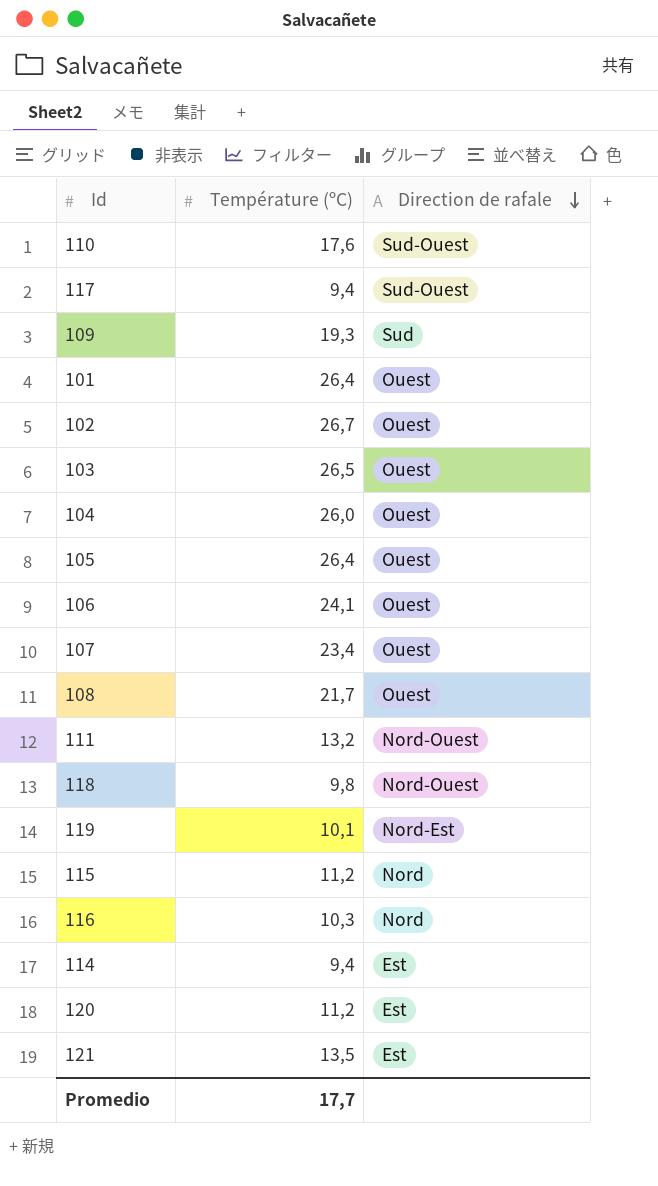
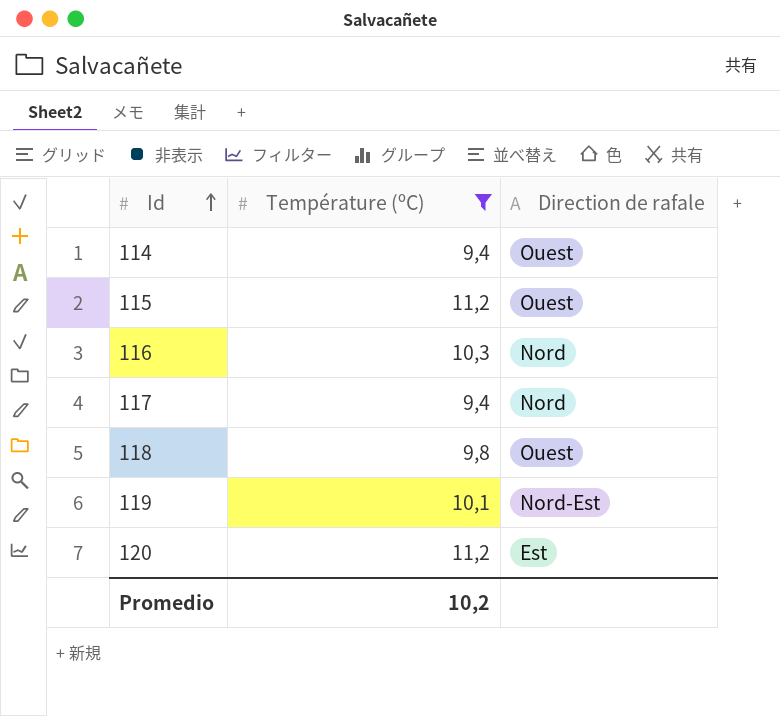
filter: none -> Température (ºC) <= 11,2
row order: Direction de rafale descending -> Id ascending
114 | Direction de rafale: Est -> Ouest
115 | Direction de rafale: Nord -> Ouest
117 | Direction de rafale: Sud-Ouest -> Nord
118 | Direction de rafale: Nord-Ouest -> Ouest
Promedio | Température (ºC): 17,7 -> 10,2

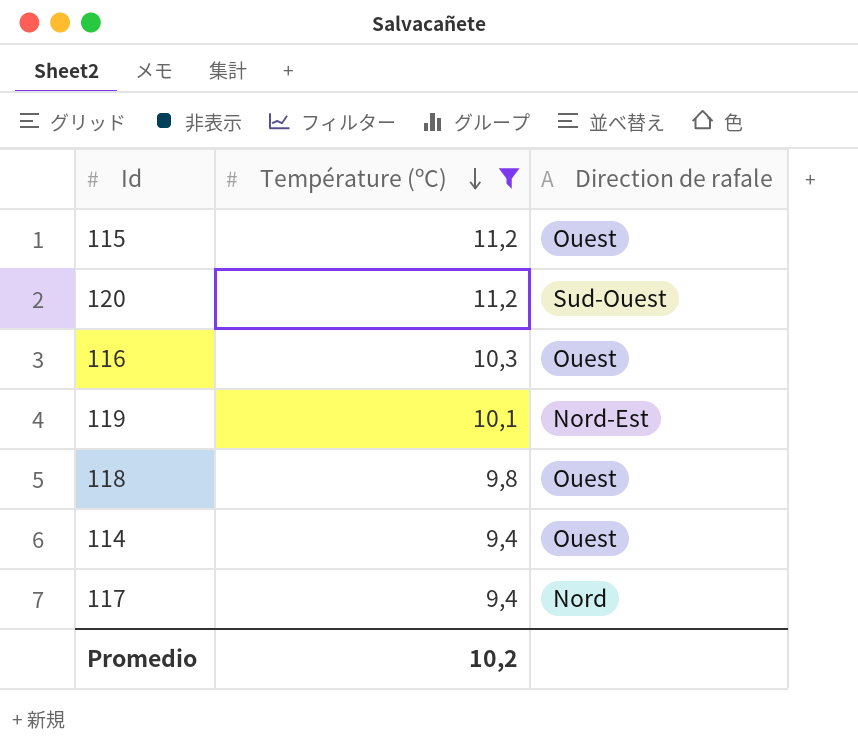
row order: Id ascending -> Température (ºC) descending
120 | Direction de rafale: Est -> Sud-Ouest
116 | Direction de rafale: Nord -> Ouest

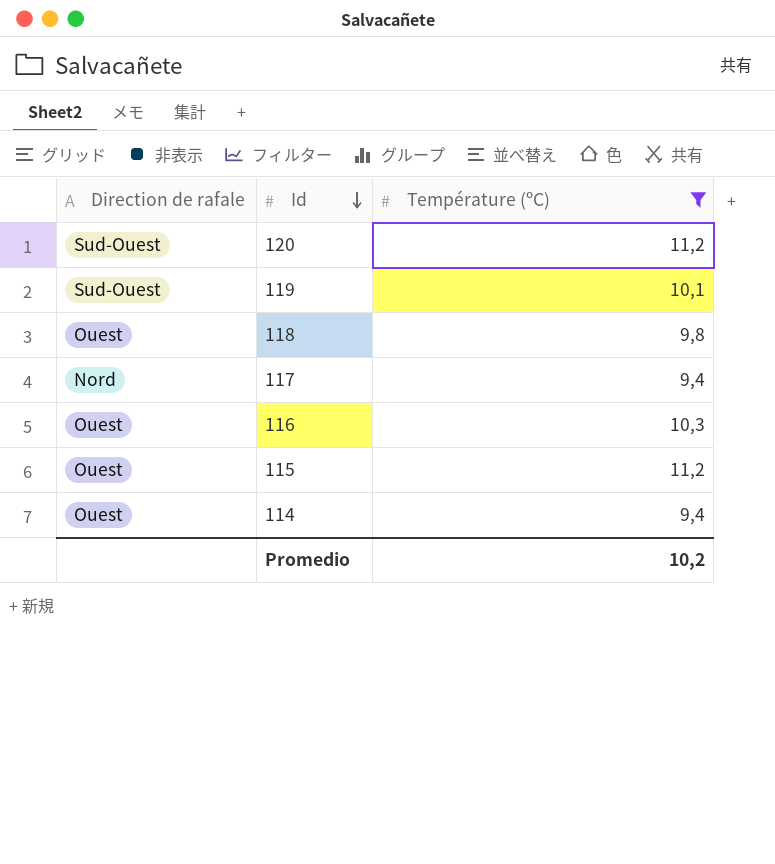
row order: Température (ºC) descending -> Id descending
column Direction de rafale | position: 3 -> 1
119 | Direction de rafale: Nord-Est -> Sud-Ouest

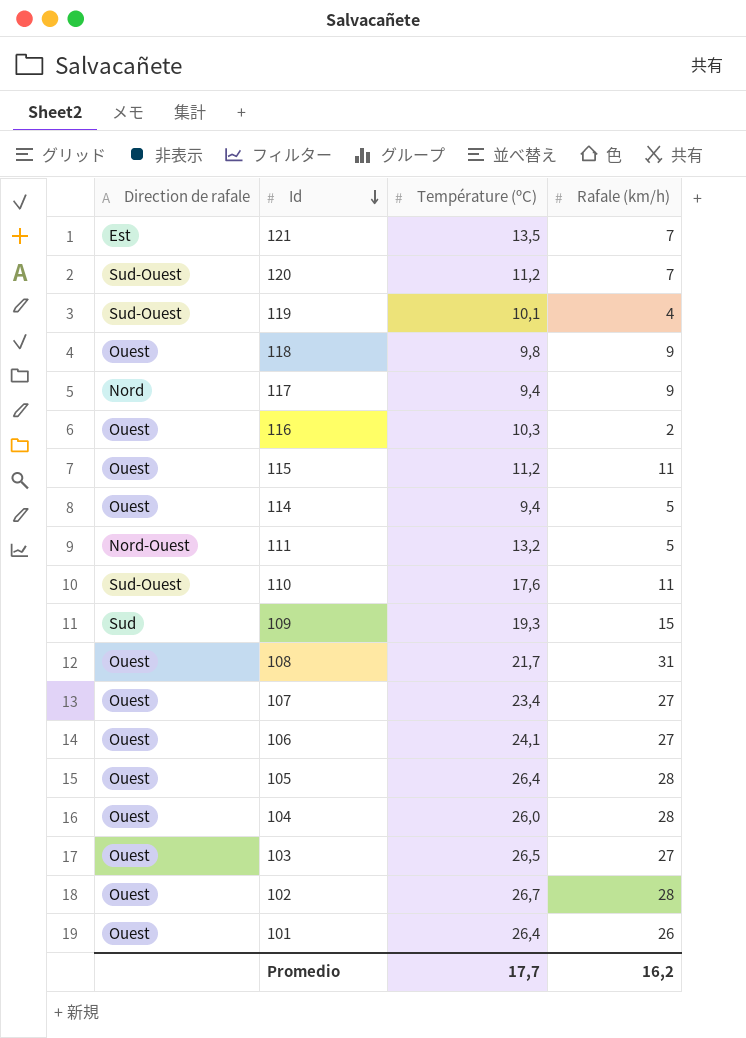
filter: Température (ºC) <= 11,2 -> none
column Rafale (km/h) | position: none -> 4
Promedio | Température (ºC): 10,2 -> 17,7

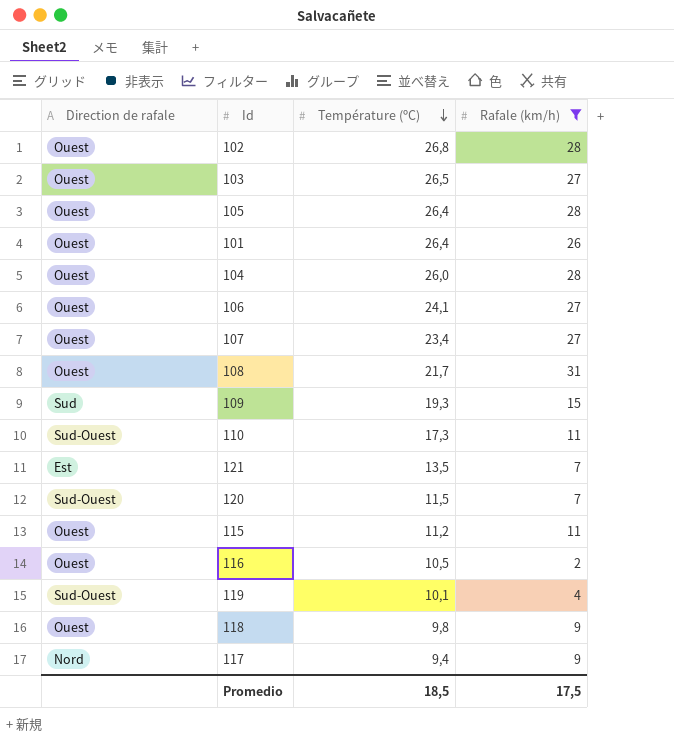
filter: none -> Rafale (km/h) != 5
row order: Id descending -> Température (ºC) descending
102 | Température (ºC): 26,7 -> 26,8
110 | Température (ºC): 17,6 -> 17,3
120 | Température (ºC): 11,2 -> 11,5
116 | Température (ºC): 10,3 -> 10,5
Promedio | Température (ºC): 17,7 -> 18,5
Promedio | Rafale (km/h): 16,2 -> 17,5

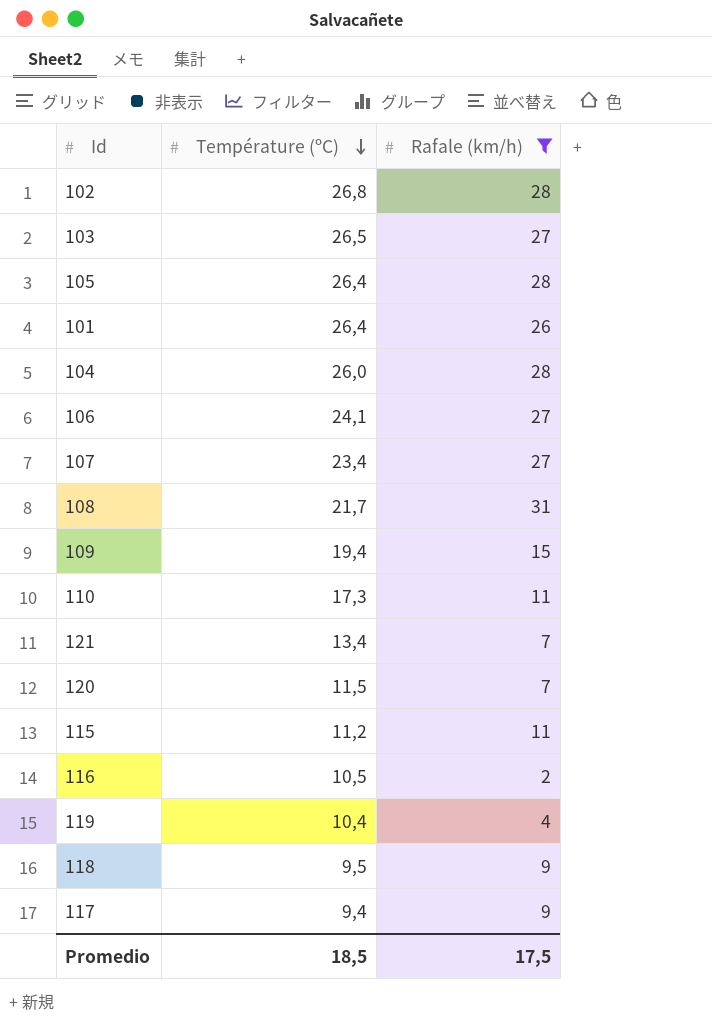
column Direction de rafale | position: 1 -> none
109 | Température (ºC): 19,3 -> 19,4
121 | Température (ºC): 13,5 -> 13,4
119 | Température (ºC): 10,1 -> 10,4
118 | Température (ºC): 9,8 -> 9,5

